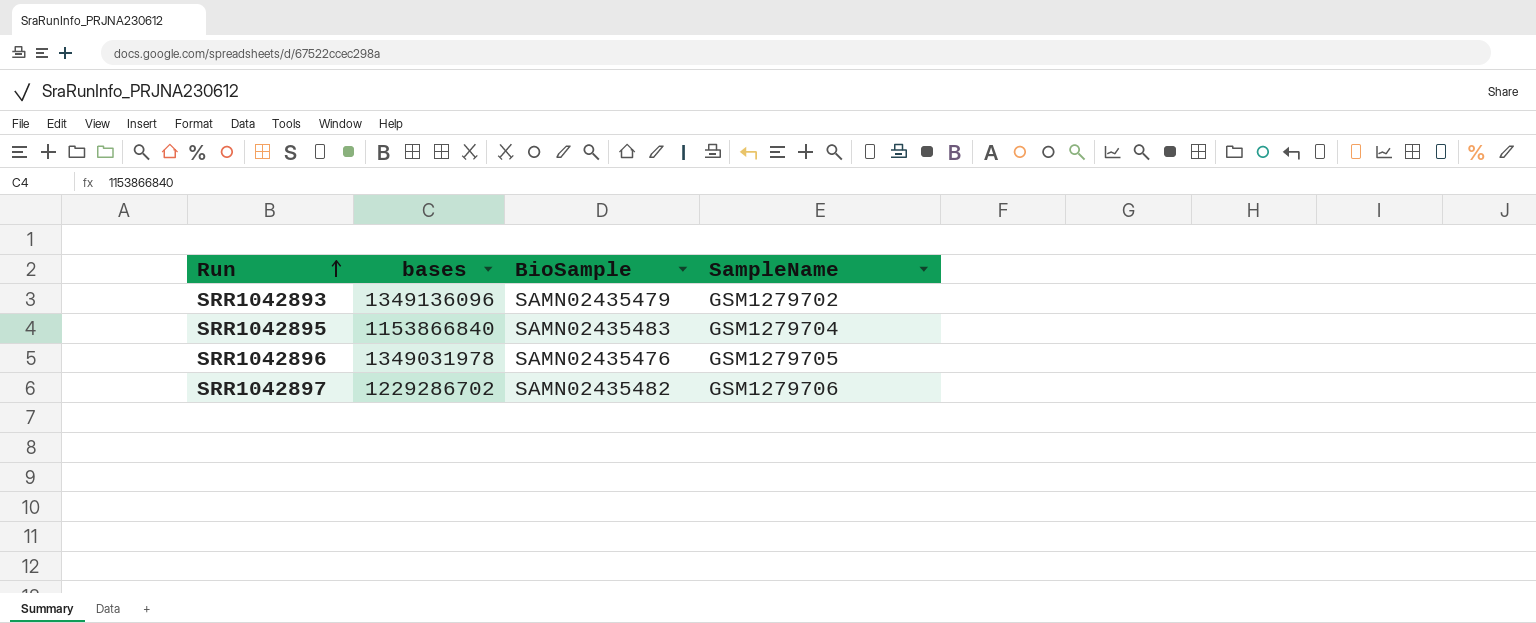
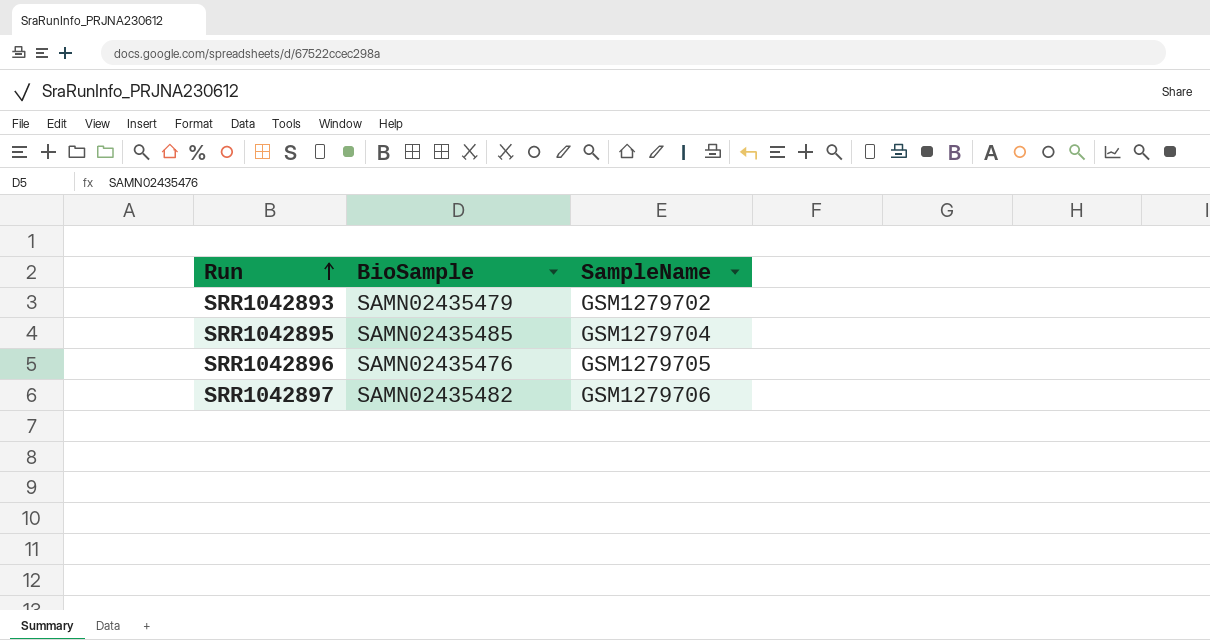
column bases | position: 2 -> none
SRR1042895 | BioSample: SAMN02435483 -> SAMN02435485

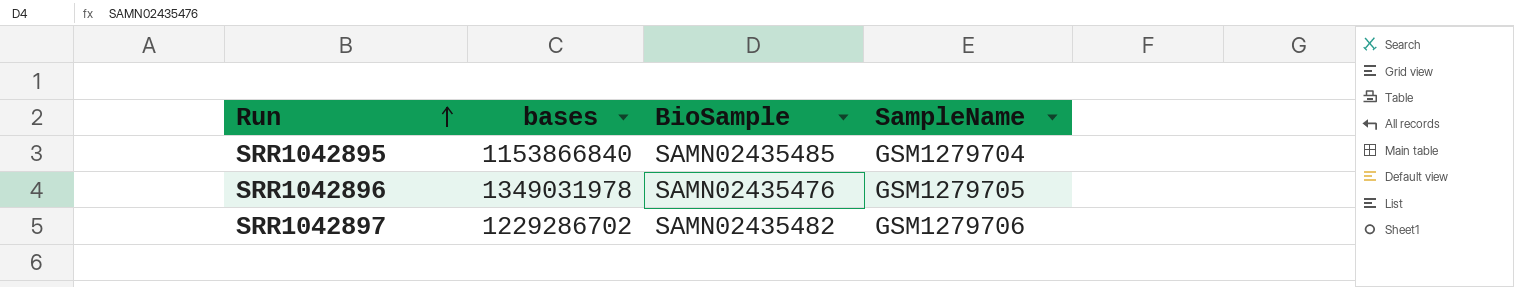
column bases | position: none -> 2
row SRR1042893: SAMN02435479 | GSM1279702 -> none

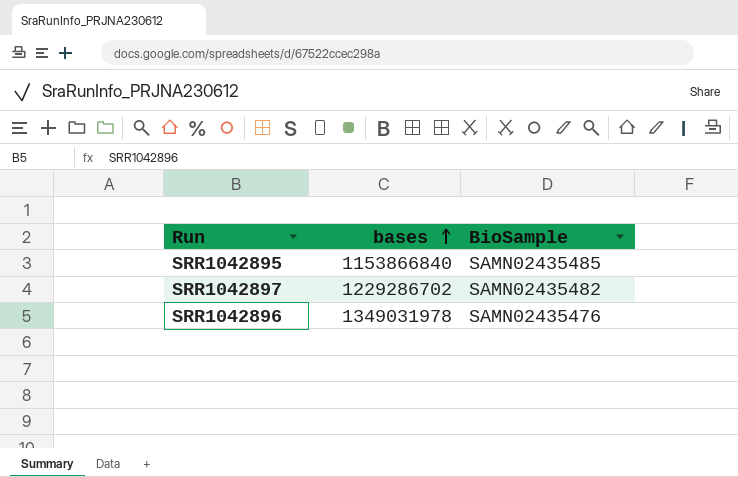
row order: Run ascending -> bases ascending
column SampleName | position: 4 -> none

